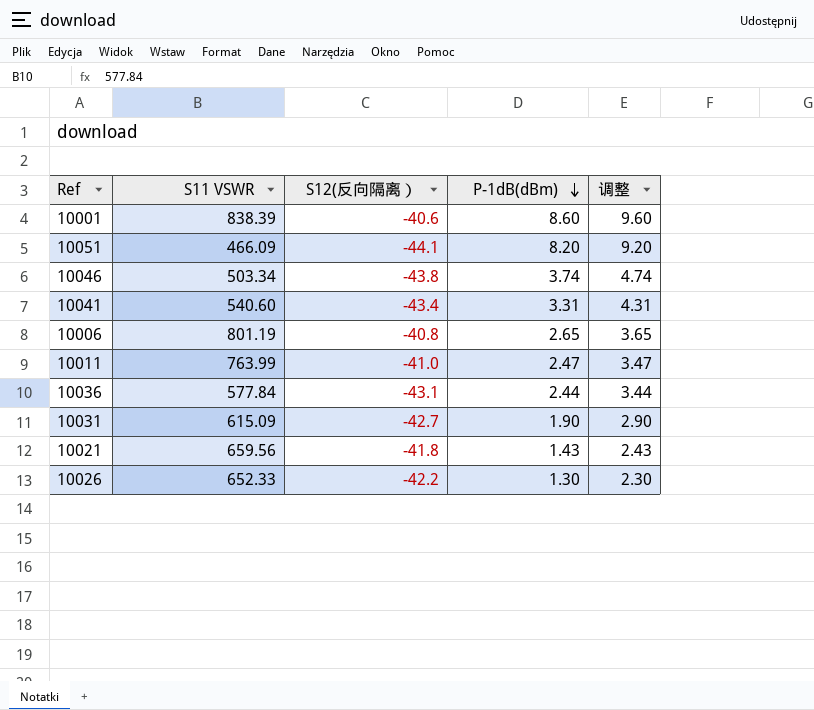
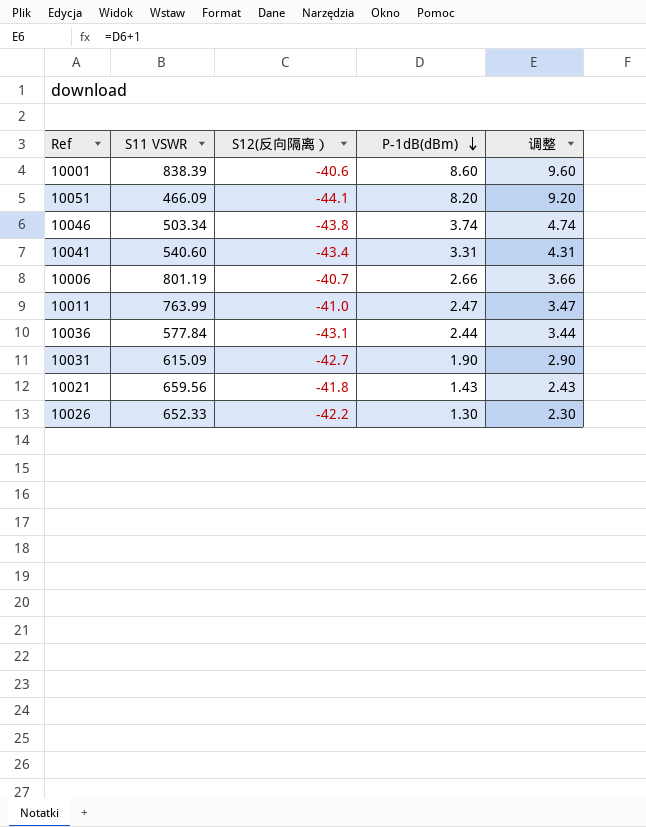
10006 | S12(反向隔离）: -40.8 -> -40.7
10006 | P-1dB(dBm): 2.65 -> 2.66
10006 | 调整: 3.65 -> 3.66

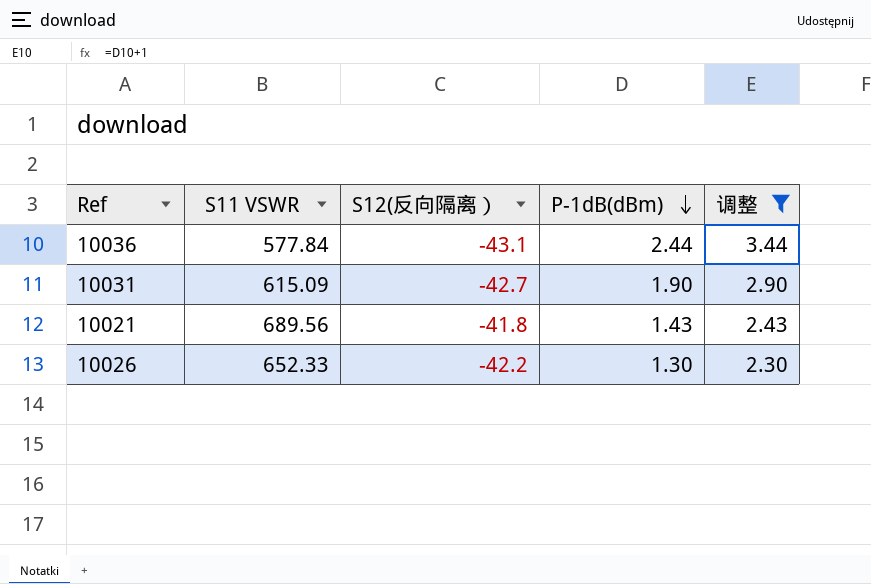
filter: none -> 调整 <= 3.44
10021 | S11 VSWR: 659.56 -> 689.56

